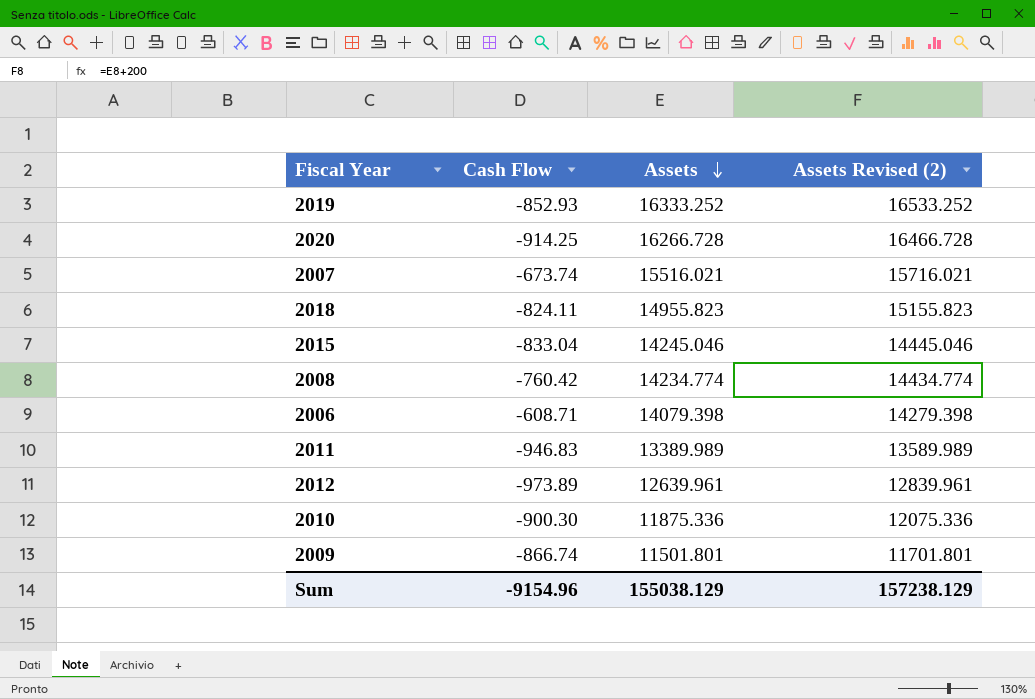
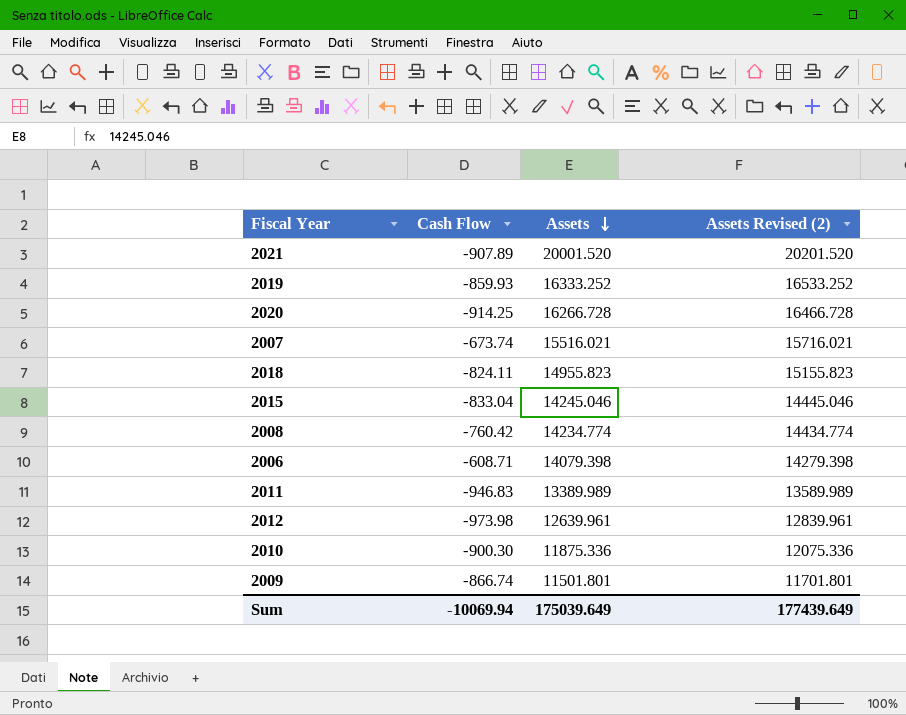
row 2021: none -> -907.89 | 20001.520 | 20201.520
2019 | Cash Flow: -852.93 -> -859.93
2012 | Cash Flow: -973.89 -> -973.98
Sum | Cash Flow: -9154.96 -> -10069.94
Sum | Assets: 155038.129 -> 175039.649
Sum | Assets Revised (2): 157238.129 -> 177439.649

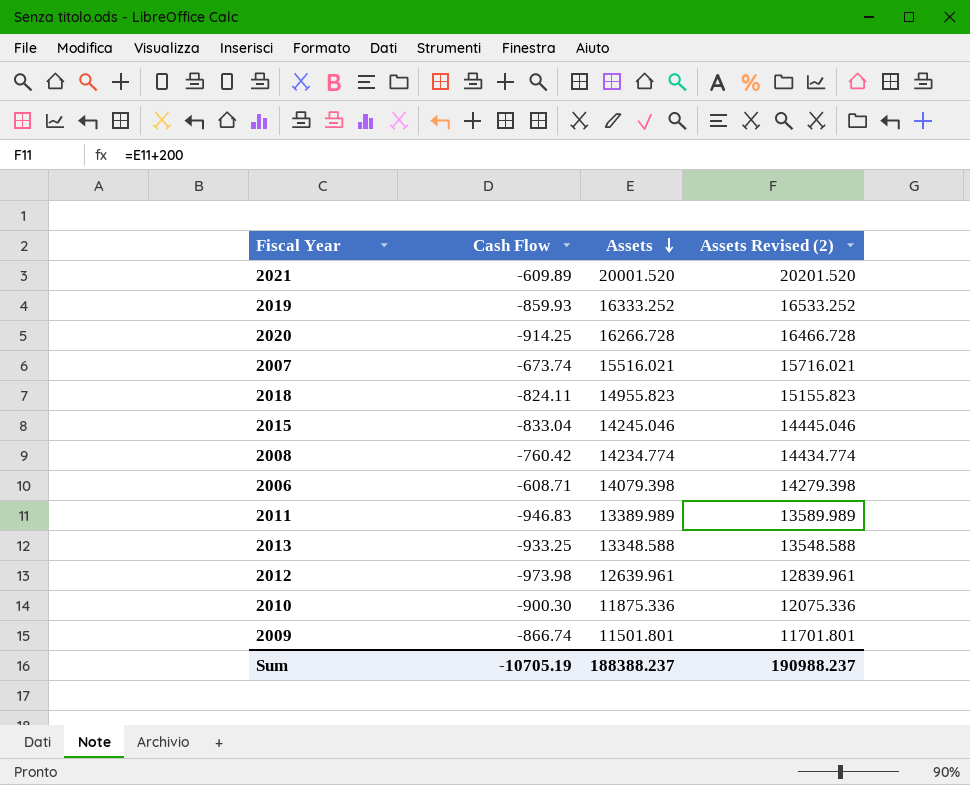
2021 | Cash Flow: -907.89 -> -609.89
row 2013: none -> -933.25 | 13348.588 | 13548.588
Sum | Cash Flow: -10069.94 -> -10705.19
Sum | Assets: 175039.649 -> 188388.237
Sum | Assets Revised (2): 177439.649 -> 190988.237

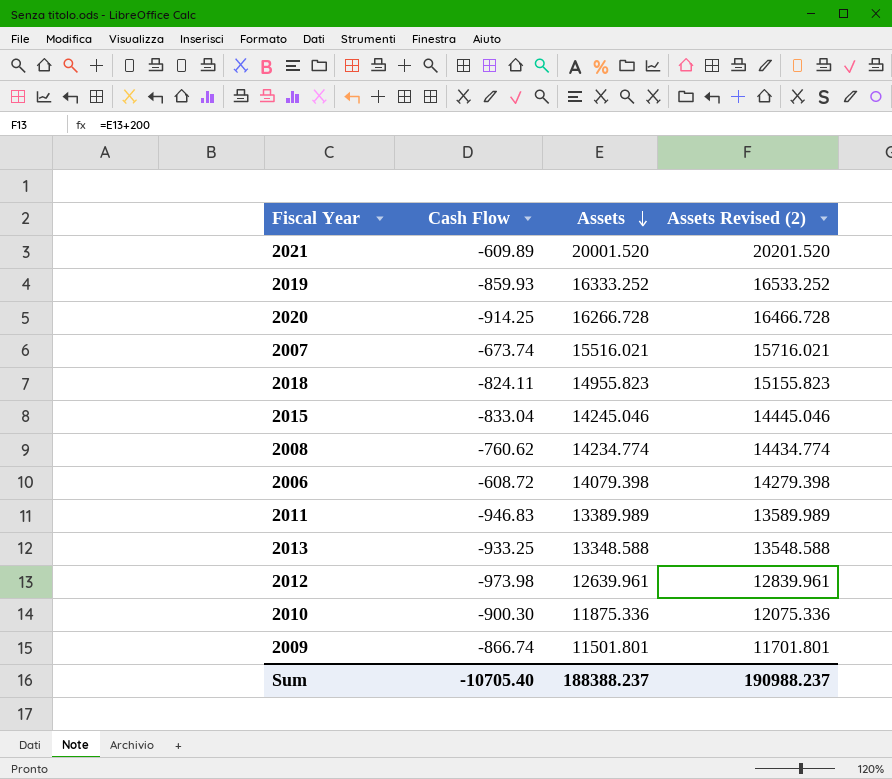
2008 | Cash Flow: -760.42 -> -760.62
2006 | Cash Flow: -608.71 -> -608.72
Sum | Cash Flow: -10705.19 -> -10705.40

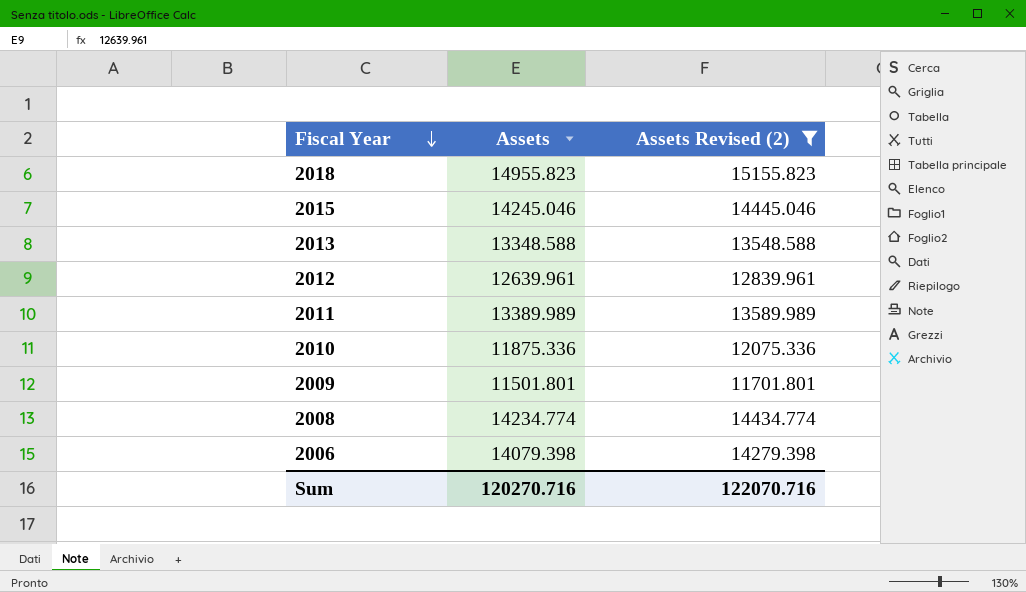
filter: none -> Assets Revised (2) <= 15155.823
row order: Assets descending -> Fiscal Year descending
column Cash Flow | position: 2 -> none
Sum | Assets: 188388.237 -> 120270.716
Sum | Assets Revised (2): 190988.237 -> 122070.716

